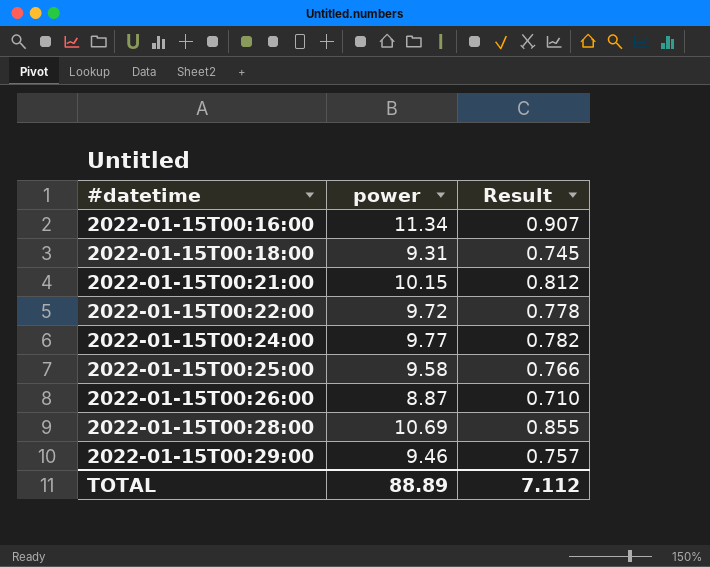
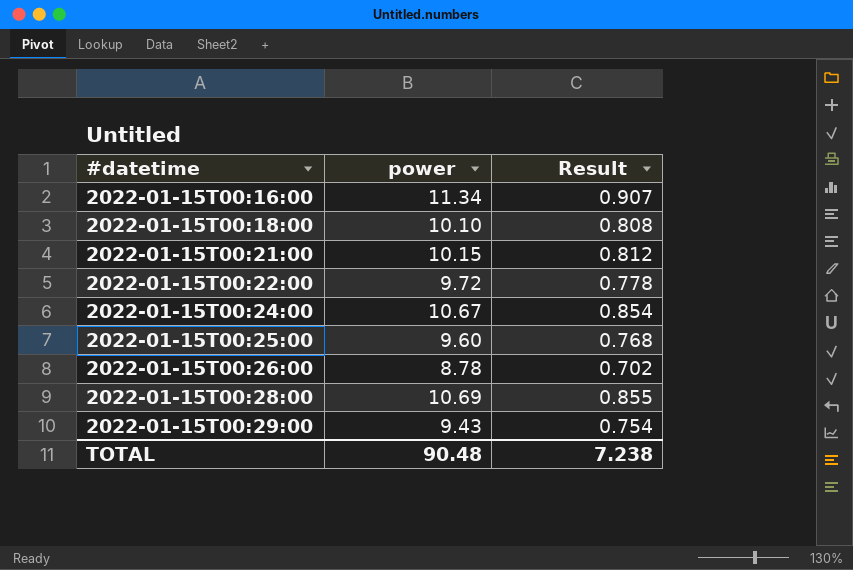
2022-01-15T00:18:00 | power: 9.31 -> 10.10
2022-01-15T00:18:00 | Result: 0.745 -> 0.808
2022-01-15T00:24:00 | power: 9.77 -> 10.67
2022-01-15T00:24:00 | Result: 0.782 -> 0.854
2022-01-15T00:25:00 | power: 9.58 -> 9.60
2022-01-15T00:25:00 | Result: 0.766 -> 0.768
2022-01-15T00:26:00 | power: 8.87 -> 8.78
2022-01-15T00:26:00 | Result: 0.710 -> 0.702
2022-01-15T00:29:00 | power: 9.46 -> 9.43
2022-01-15T00:29:00 | Result: 0.757 -> 0.754
TOTAL | power: 88.89 -> 90.48
TOTAL | Result: 7.112 -> 7.238

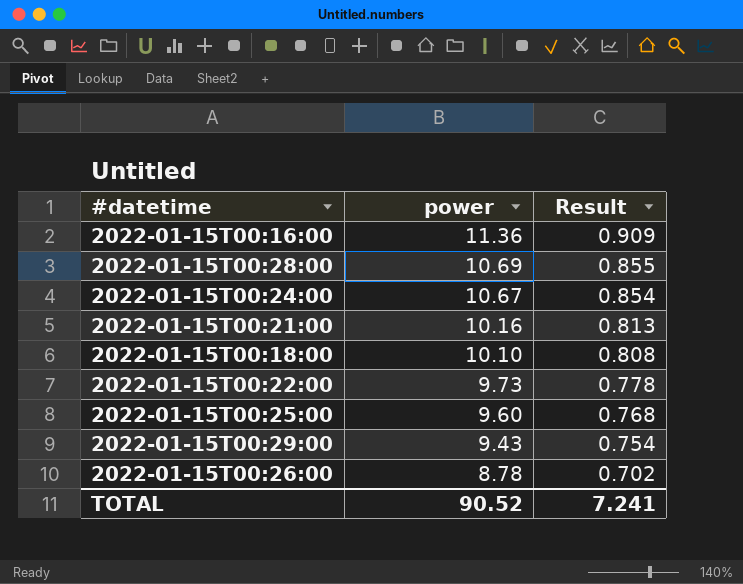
row order: #datetime ascending -> power descending
2022-01-15T00:16:00 | power: 11.34 -> 11.36
2022-01-15T00:16:00 | Result: 0.907 -> 0.909
2022-01-15T00:21:00 | power: 10.15 -> 10.16
2022-01-15T00:21:00 | Result: 0.812 -> 0.813
2022-01-15T00:22:00 | power: 9.72 -> 9.73
TOTAL | power: 90.48 -> 90.52
TOTAL | Result: 7.238 -> 7.241

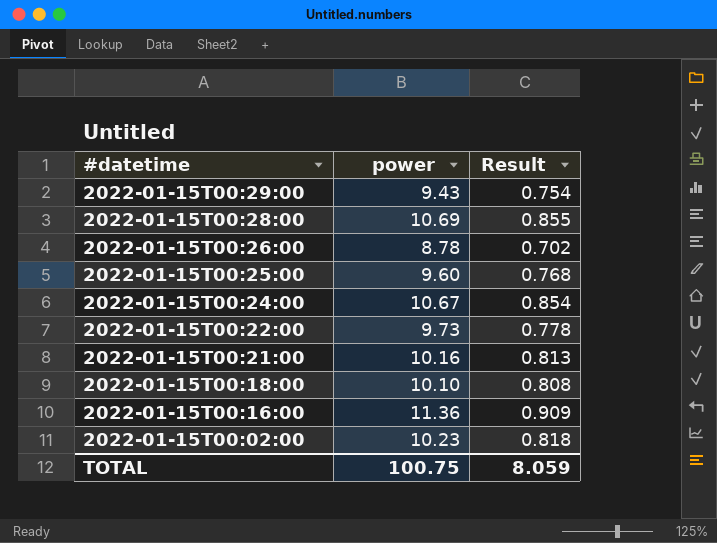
row order: power descending -> #datetime descending
row 2022-01-15T00:02:00: none -> 10.23 | 0.818
TOTAL | power: 90.52 -> 100.75
TOTAL | Result: 7.241 -> 8.059

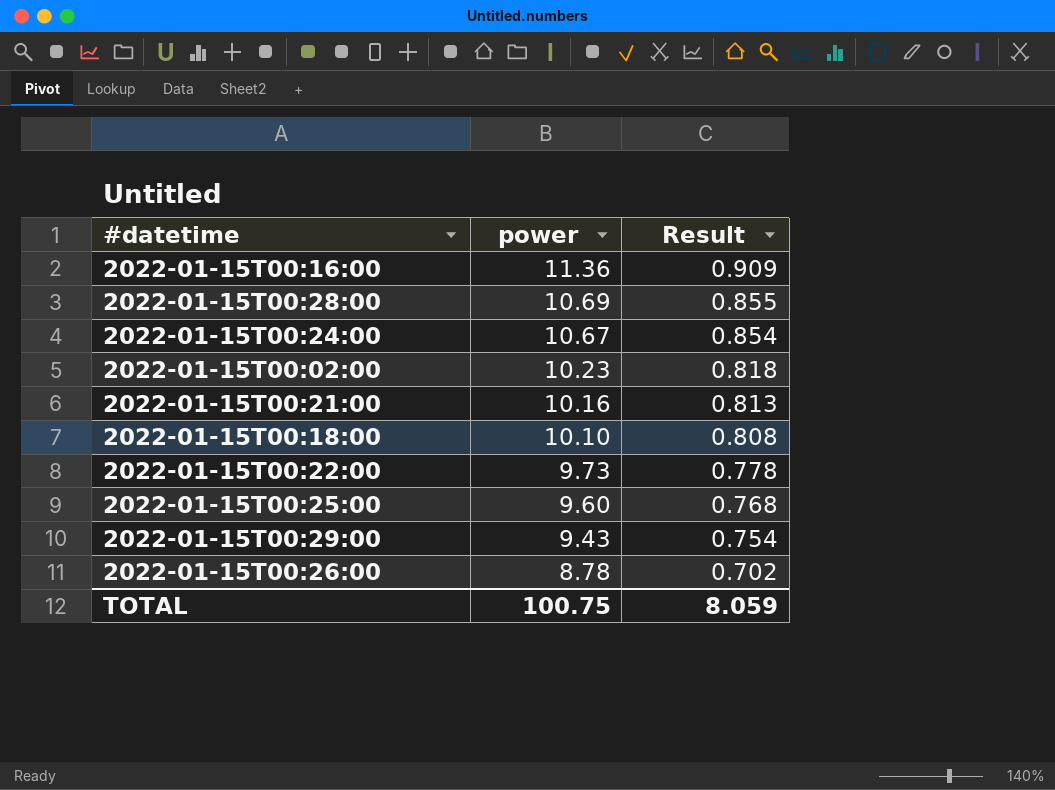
row order: #datetime descending -> power descending

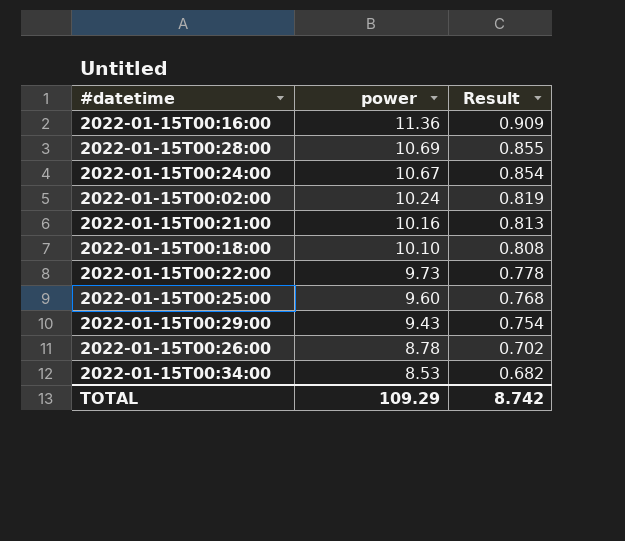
2022-01-15T00:02:00 | power: 10.23 -> 10.24
2022-01-15T00:02:00 | Result: 0.818 -> 0.819
row 2022-01-15T00:34:00: none -> 8.53 | 0.682
TOTAL | power: 100.75 -> 109.29
TOTAL | Result: 8.059 -> 8.742

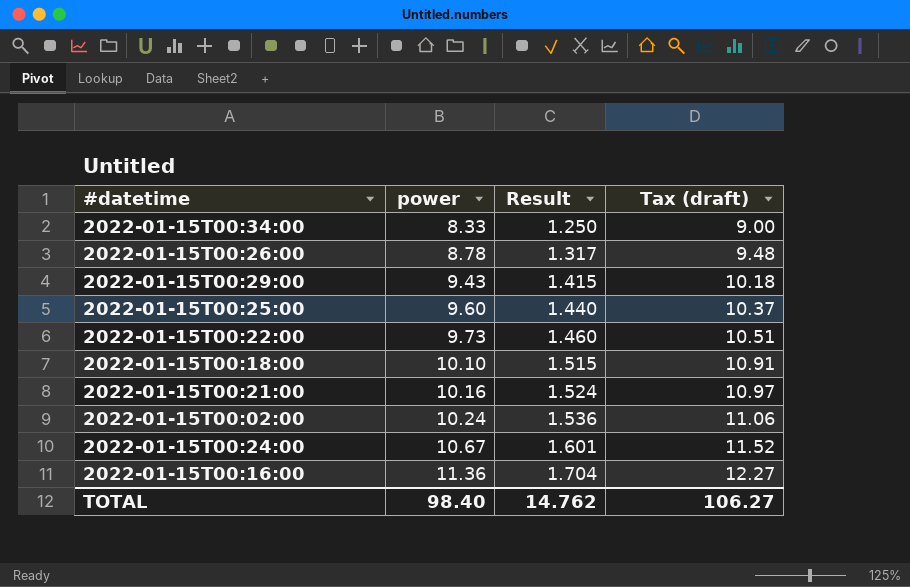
row order: power descending -> power ascending
column Result | formula: [power] * 0.08 -> [power] * 0.15
column Tax (draft) | formula: none -> [power] * 1.08
row 2022-01-15T00:28:00: 10.69 | 0.855 -> none
2022-01-15T00:34:00 | power: 8.53 -> 8.33
TOTAL | power: 109.29 -> 98.40
TOTAL | Result: 8.742 -> 14.762

